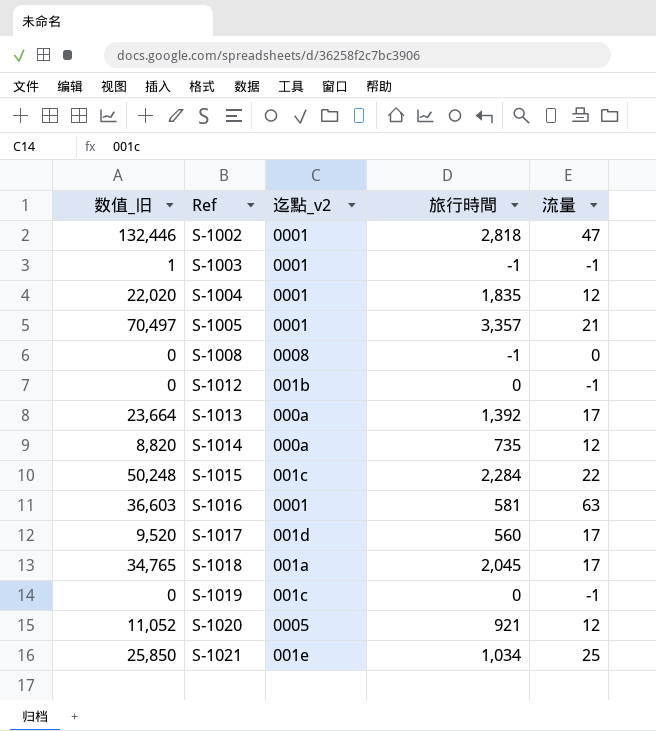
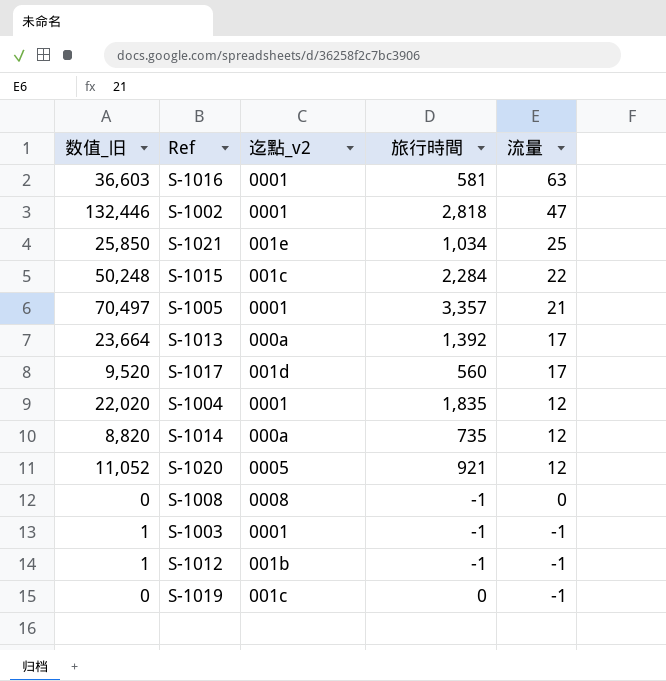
row order: Ref ascending -> 流量 descending
row S-1018: 34,765 | 001a | 2,045 | 17 -> none
S-1012 | 数值_旧: 0 -> 1
S-1012 | 旅行時間: 0 -> -1

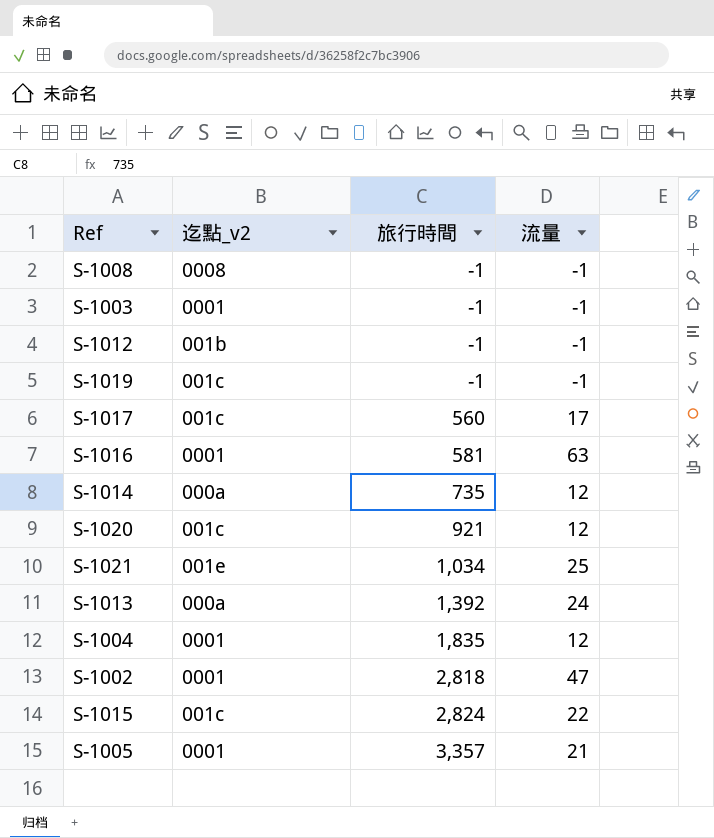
row order: 流量 descending -> 旅行時間 ascending
column 数值_旧 | formula: [旅行時間] * [流量] -> none
S-1008 | 流量: 0 -> -1
S-1019 | 旅行時間: 0 -> -1
S-1017 | 迄點_v2: 001d -> 001c
S-1020 | 迄點_v2: 0005 -> 001c
S-1013 | 流量: 17 -> 24
S-1015 | 旅行時間: 2,284 -> 2,824

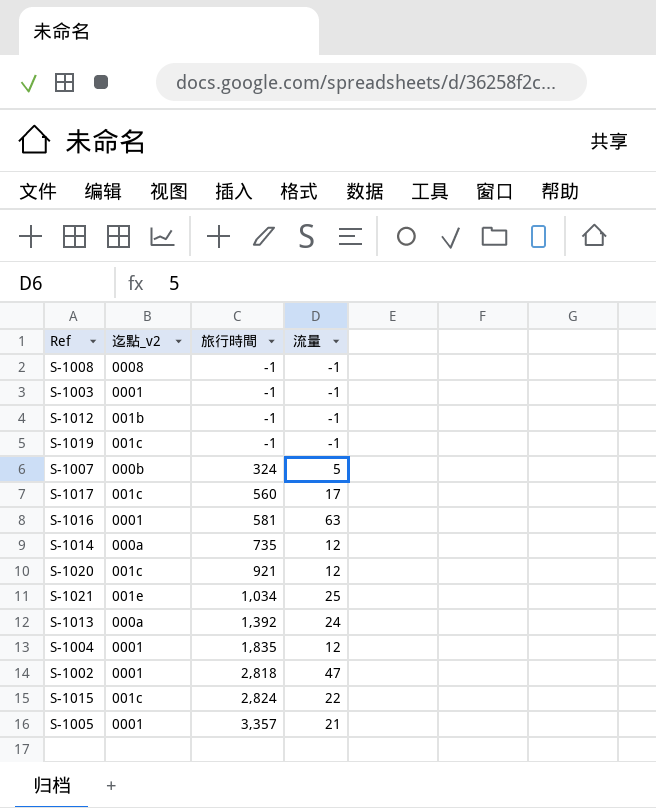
row S-1007: none -> 000b | 324 | 5

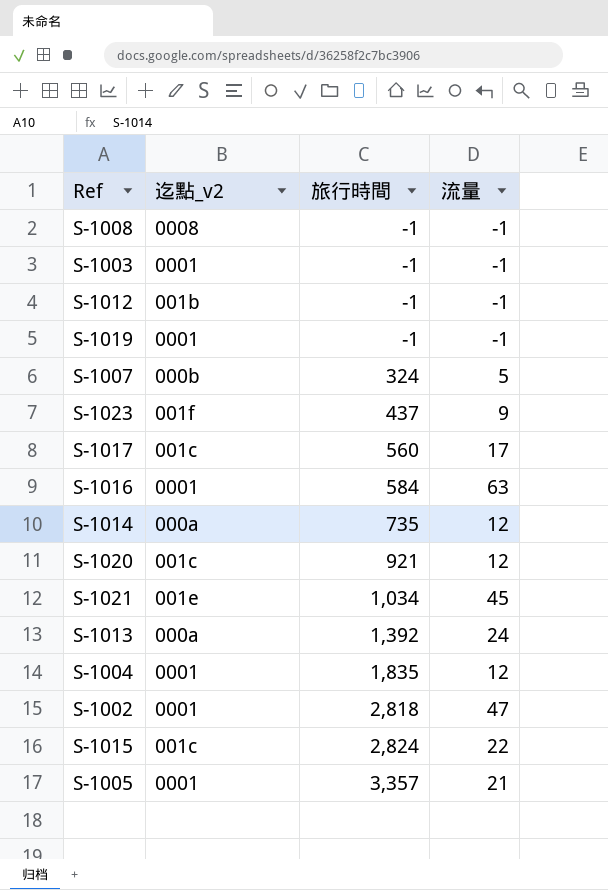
S-1019 | 迄點_v2: 001c -> 0001
row S-1023: none -> 001f | 437 | 9
S-1016 | 旅行時間: 581 -> 584
S-1021 | 流量: 25 -> 45

